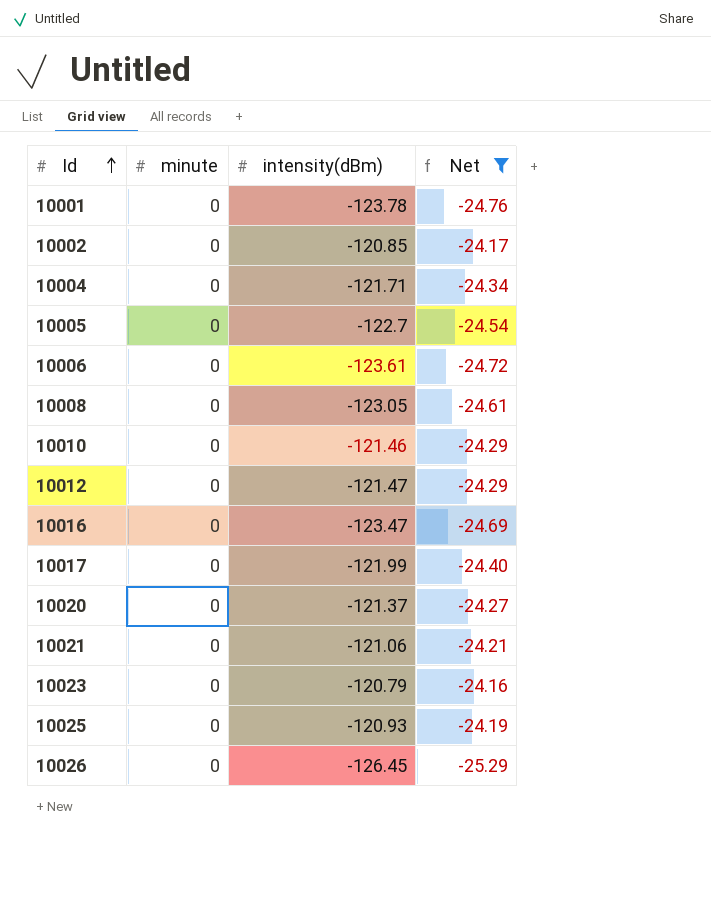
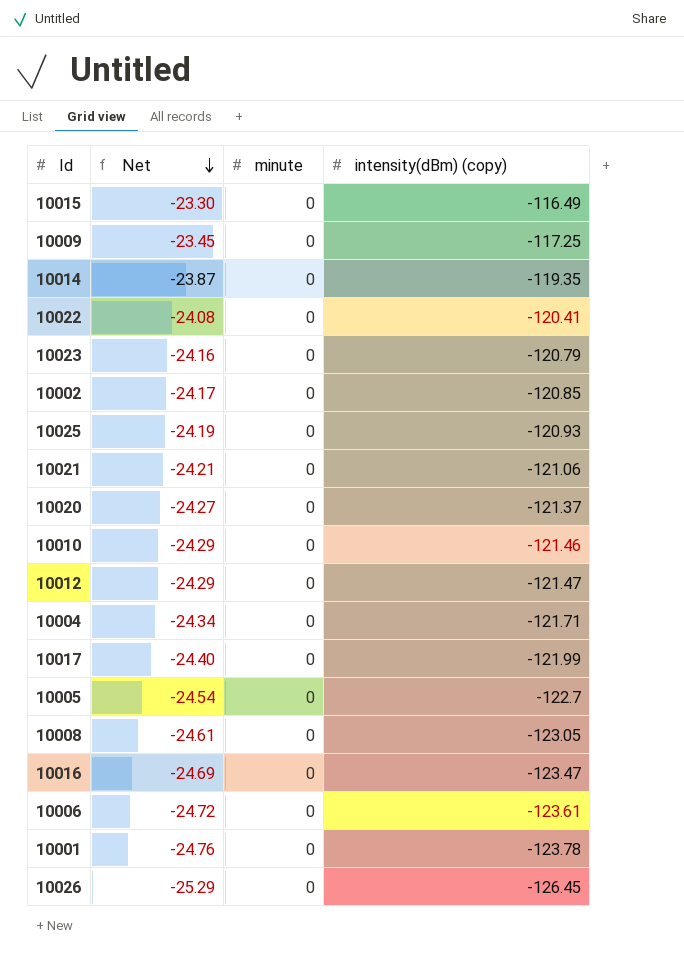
filter: Net <= -24.16 -> none
row order: Id ascending -> Net descending
column Net | position: 4 -> 2
column name: intensity(dBm) -> intensity(dBm) (copy)

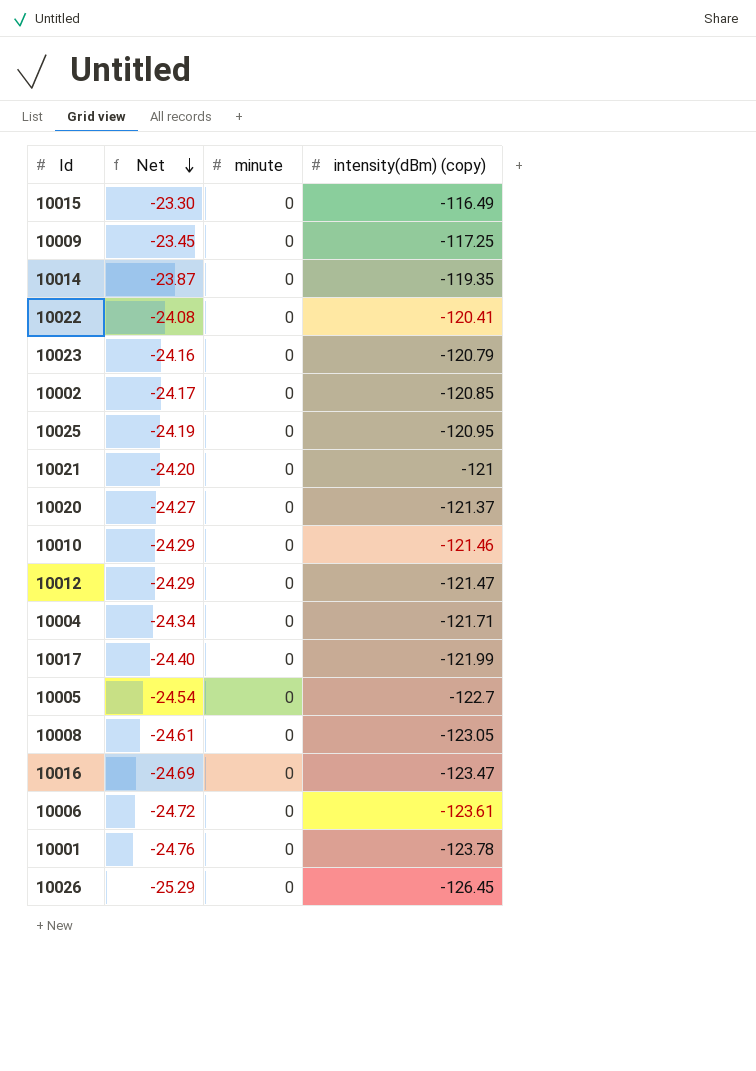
10025 | intensity(dBm) (copy): -120.93 -> -120.95
10021 | Net: -24.21 -> -24.20
10021 | intensity(dBm) (copy): -121.06 -> -121

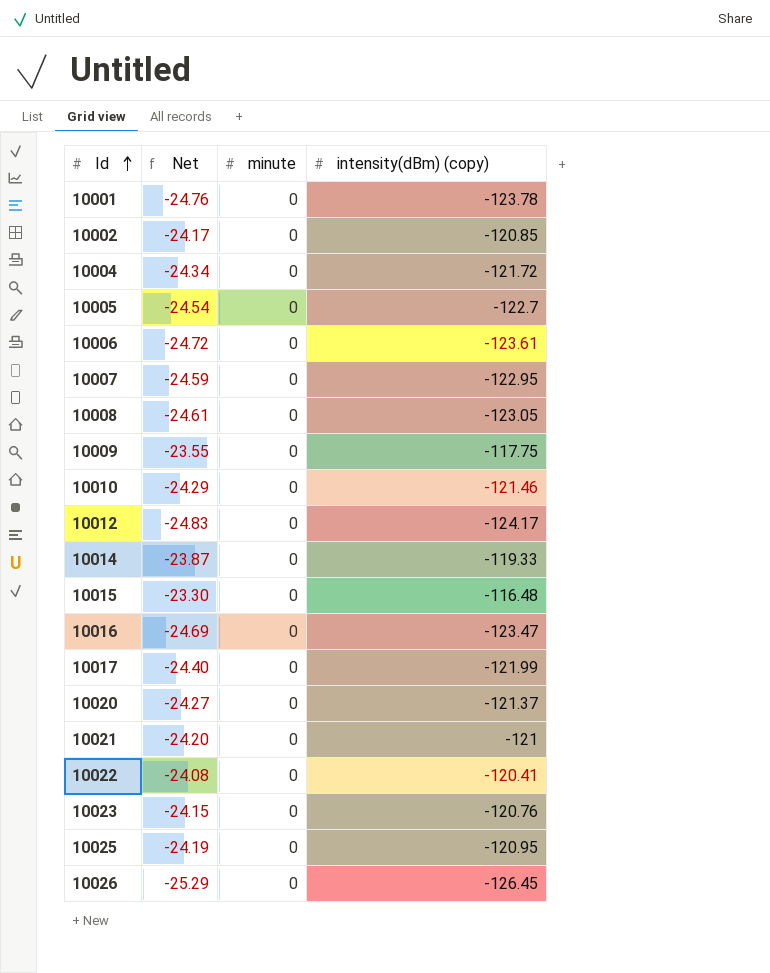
row order: Net descending -> Id ascending
10004 | intensity(dBm) (copy): -121.71 -> -121.72
row 10007: none -> -24.59 | 0 | -122.95
10009 | Net: -23.45 -> -23.55
10009 | intensity(dBm) (copy): -117.25 -> -117.75
10012 | Net: -24.29 -> -24.83
10012 | intensity(dBm) (copy): -121.47 -> -124.17
10014 | intensity(dBm) (copy): -119.35 -> -119.33
10015 | intensity(dBm) (copy): -116.49 -> -116.48
10023 | Net: -24.16 -> -24.15
10023 | intensity(dBm) (copy): -120.79 -> -120.76

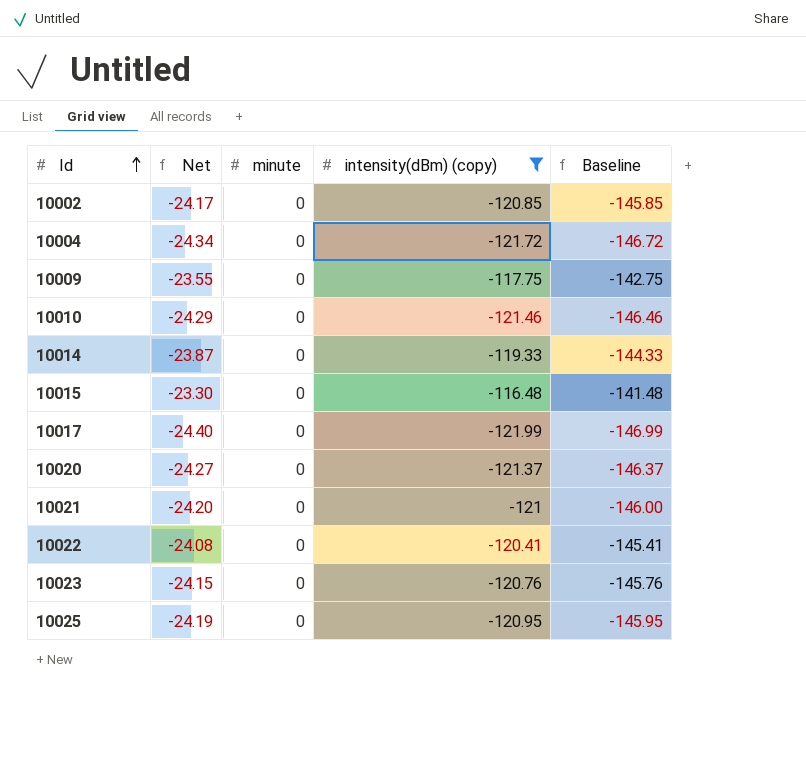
filter: none -> intensity(dBm) (copy) >= -121.99
column Baseline | formula: none -> [intensity(dBm) (copy)] - 25

